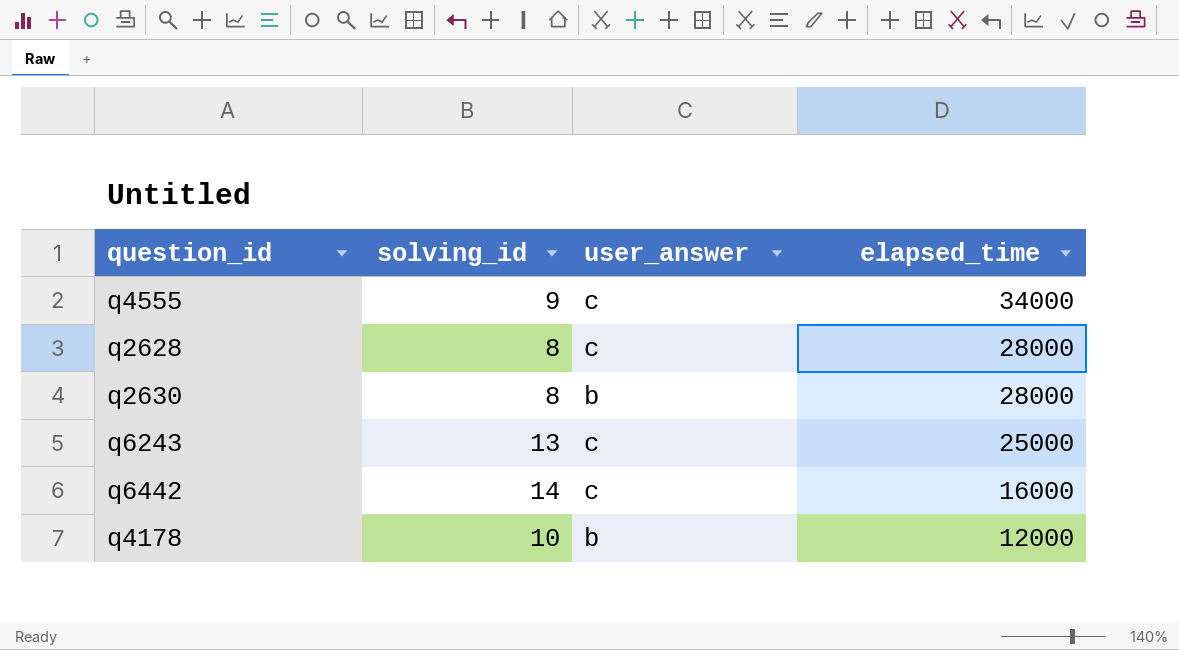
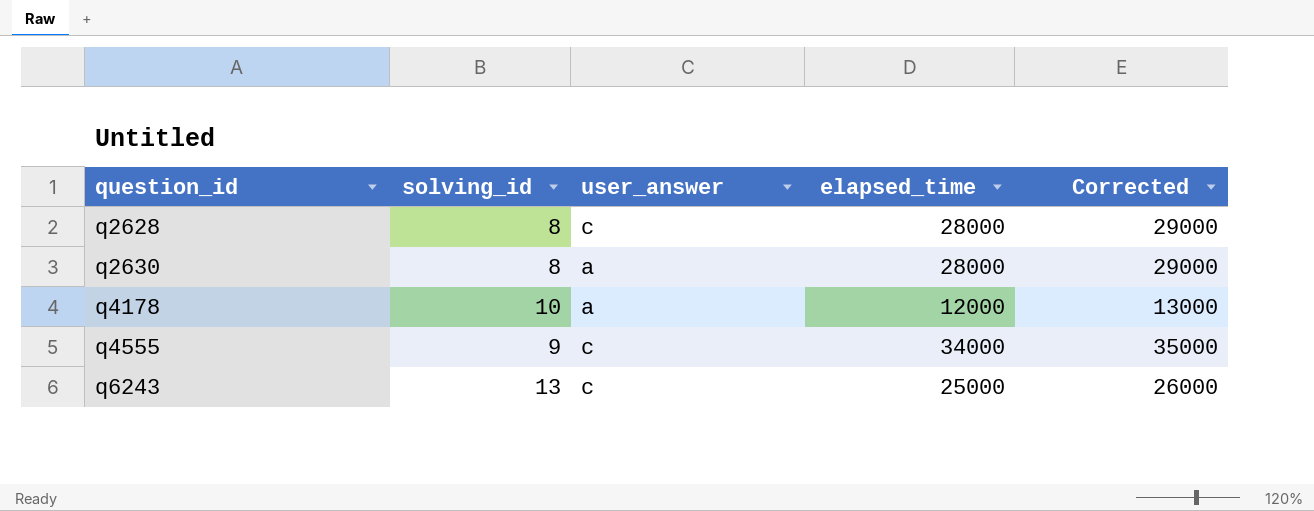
row order: elapsed_time descending -> question_id ascending
column Corrected | formula: none -> [elapsed_time] + 1000
row q6442: 14 | c | 16000 -> none
q2630 | user_answer: b -> a
q4178 | user_answer: b -> a

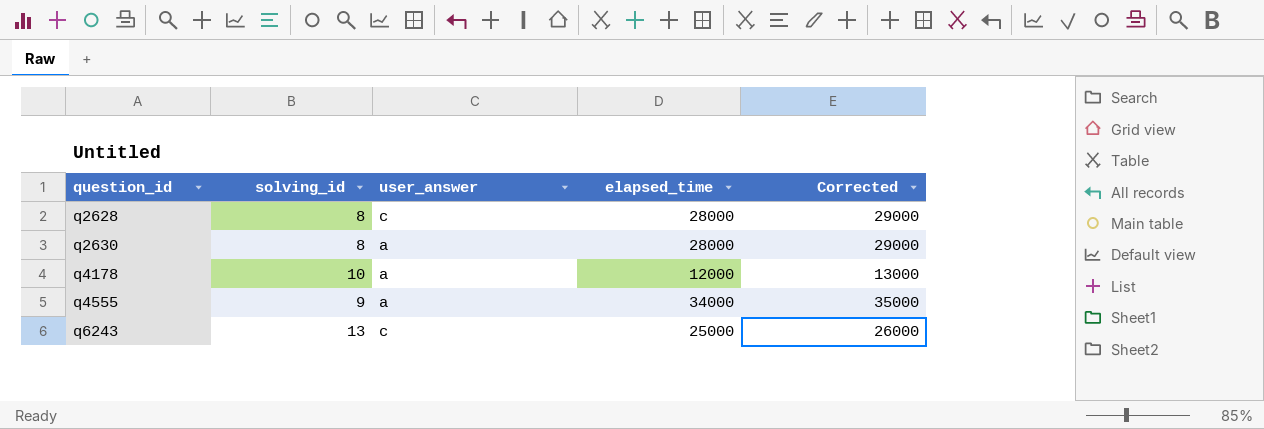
q4555 | user_answer: c -> a

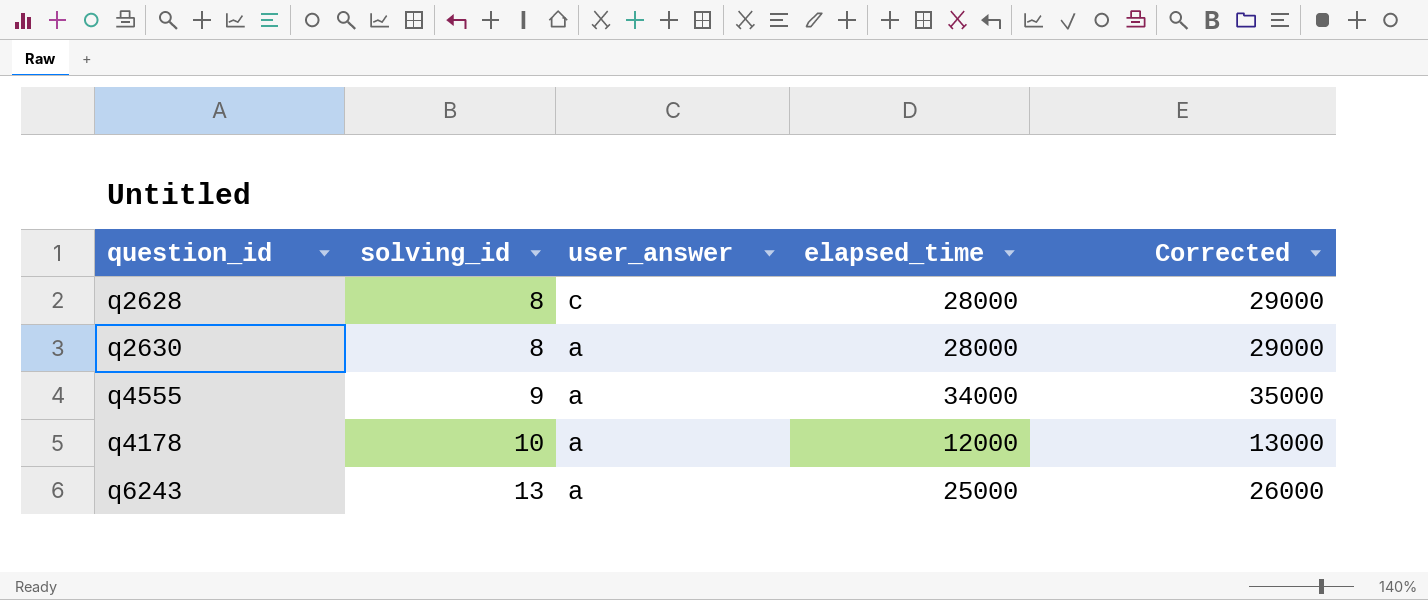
row order: question_id ascending -> solving_id ascending
q6243 | user_answer: c -> a

